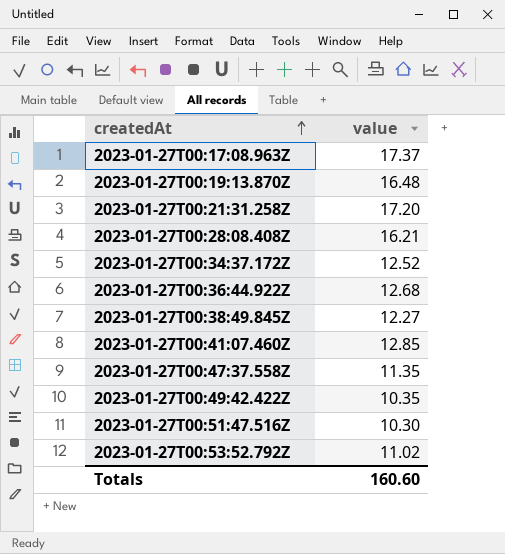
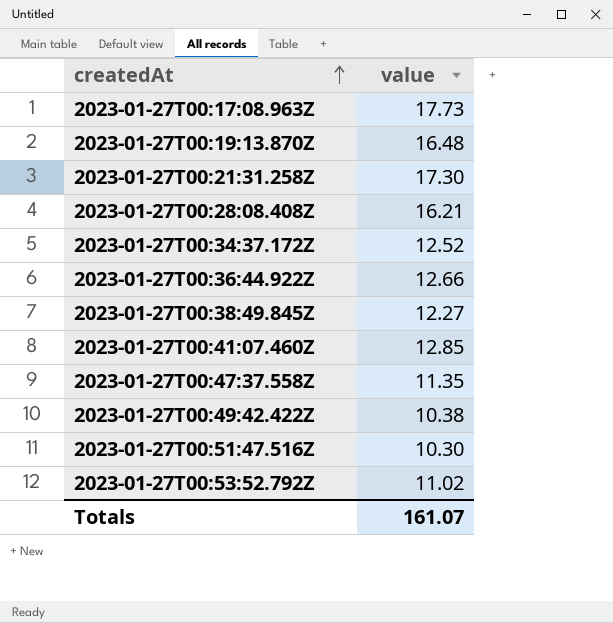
2023-01-27T00:17:08.963Z | value: 17.37 -> 17.73
2023-01-27T00:21:31.258Z | value: 17.20 -> 17.30
2023-01-27T00:36:44.922Z | value: 12.68 -> 12.66
2023-01-27T00:49:42.422Z | value: 10.35 -> 10.38
Totals | value: 160.60 -> 161.07

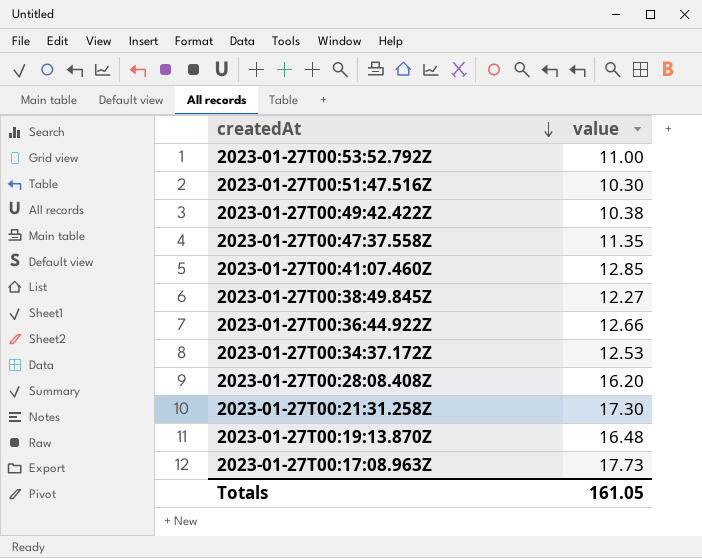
row order: createdAt ascending -> createdAt descending
2023-01-27T00:53:52.792Z | value: 11.02 -> 11.00
2023-01-27T00:34:37.172Z | value: 12.52 -> 12.53
2023-01-27T00:28:08.408Z | value: 16.21 -> 16.20
Totals | value: 161.07 -> 161.05

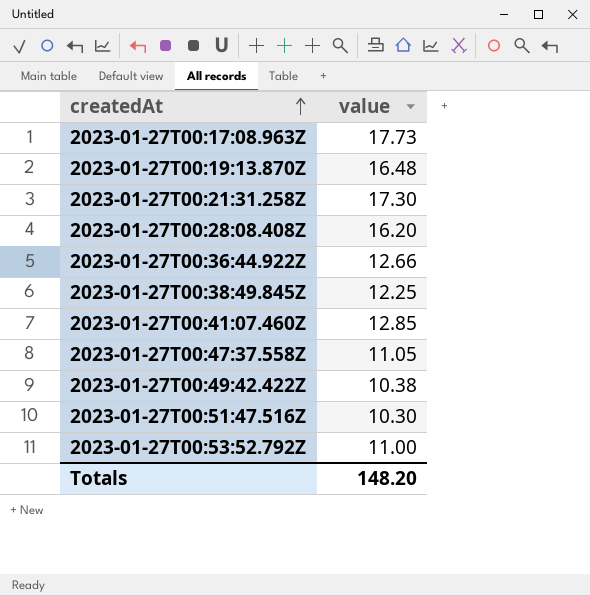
row order: createdAt descending -> createdAt ascending
row 2023-01-27T00:34:37.172Z: 12.53 -> none
2023-01-27T00:38:49.845Z | value: 12.27 -> 12.25
2023-01-27T00:47:37.558Z | value: 11.35 -> 11.05
Totals | value: 161.05 -> 148.20

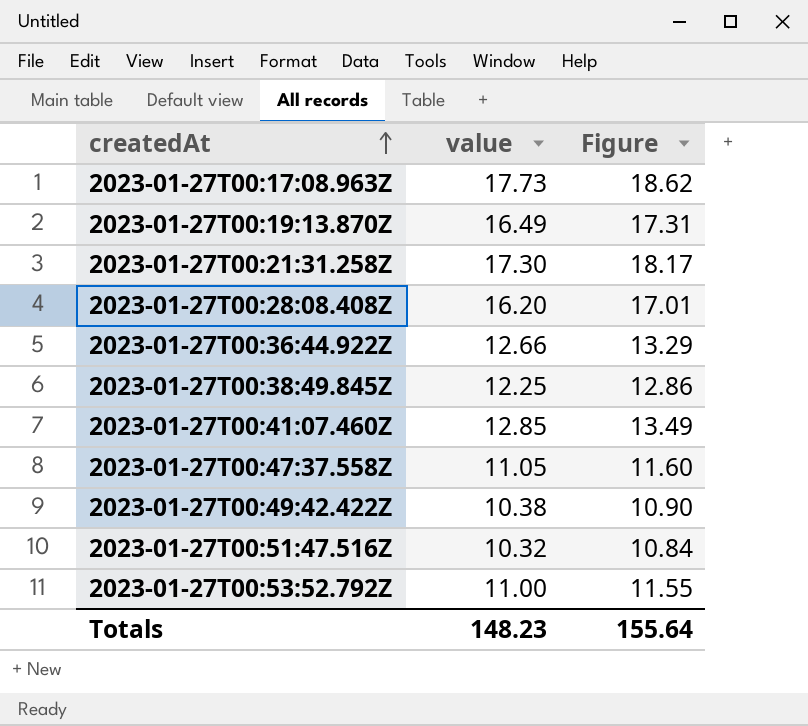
column Figure | formula: none -> [value] * 1.05
2023-01-27T00:19:13.870Z | value: 16.48 -> 16.49
2023-01-27T00:51:47.516Z | value: 10.30 -> 10.32
Totals | value: 148.20 -> 148.23

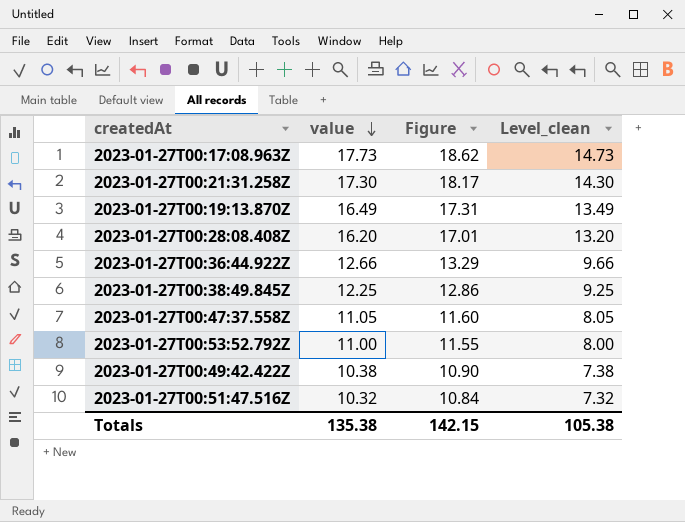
row order: createdAt ascending -> value descending
column Level_clean | formula: none -> [value] - 3
row 2023-01-27T00:41:07.460Z: 12.85 | 13.49 -> none
Totals | value: 148.23 -> 135.38
Totals | Figure: 155.64 -> 142.15

